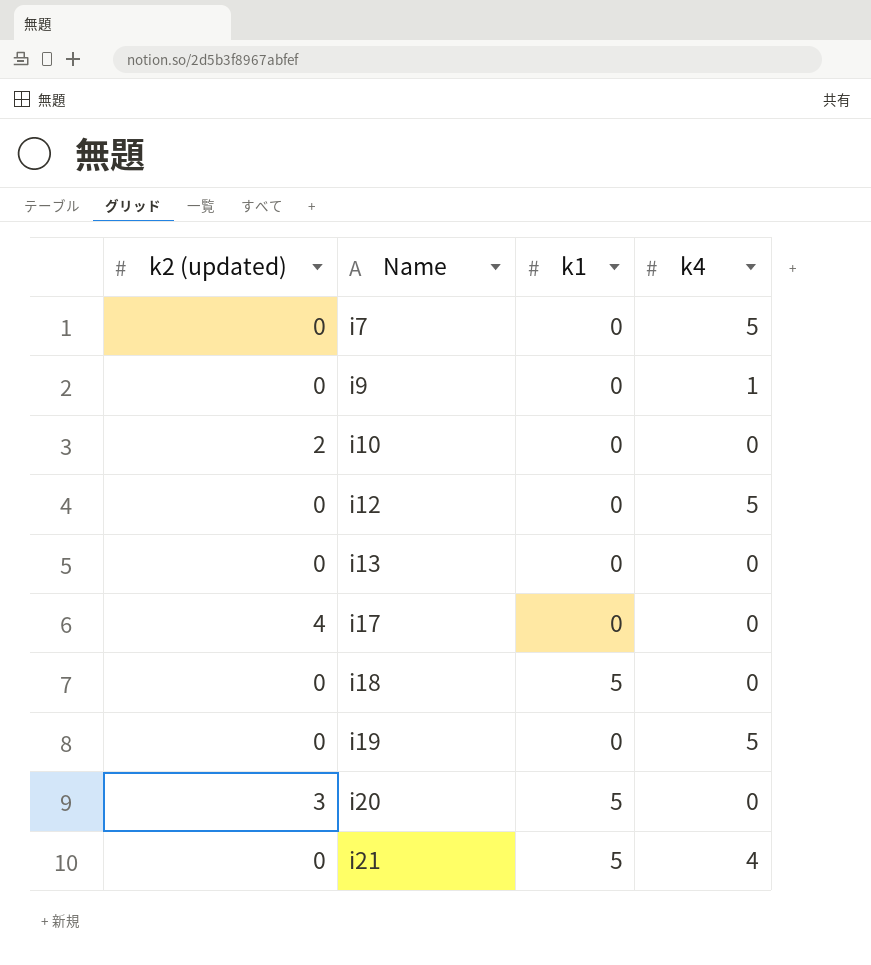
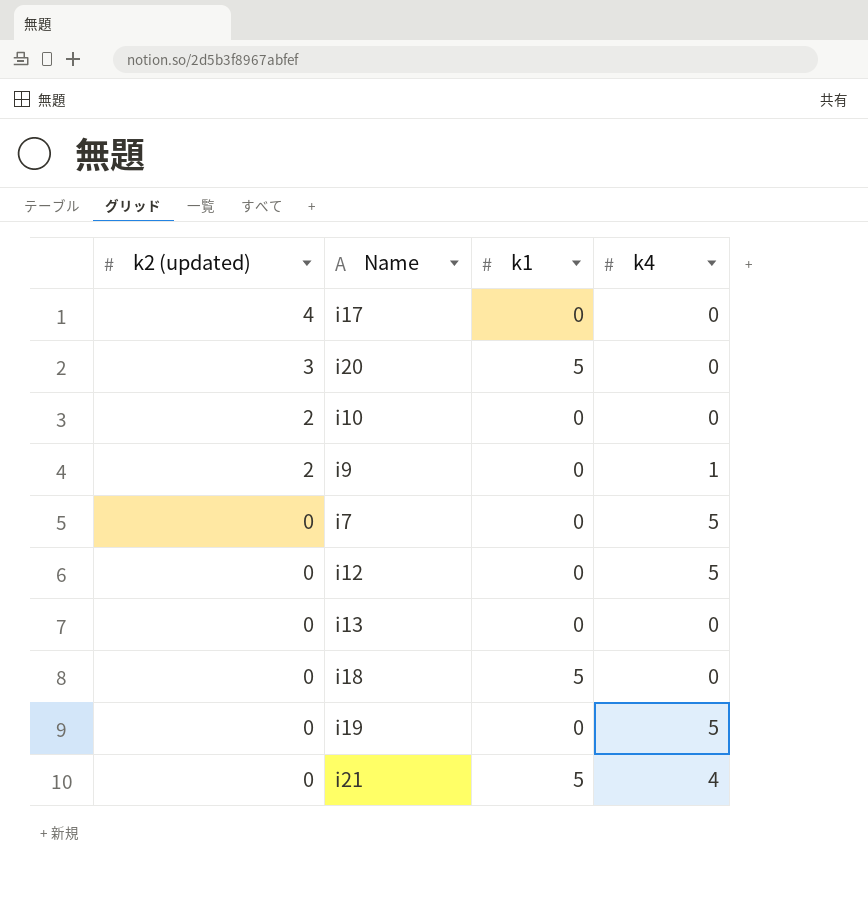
row order: Name ascending -> k2 (updated) descending
i9 | k2 (updated): 0 -> 2

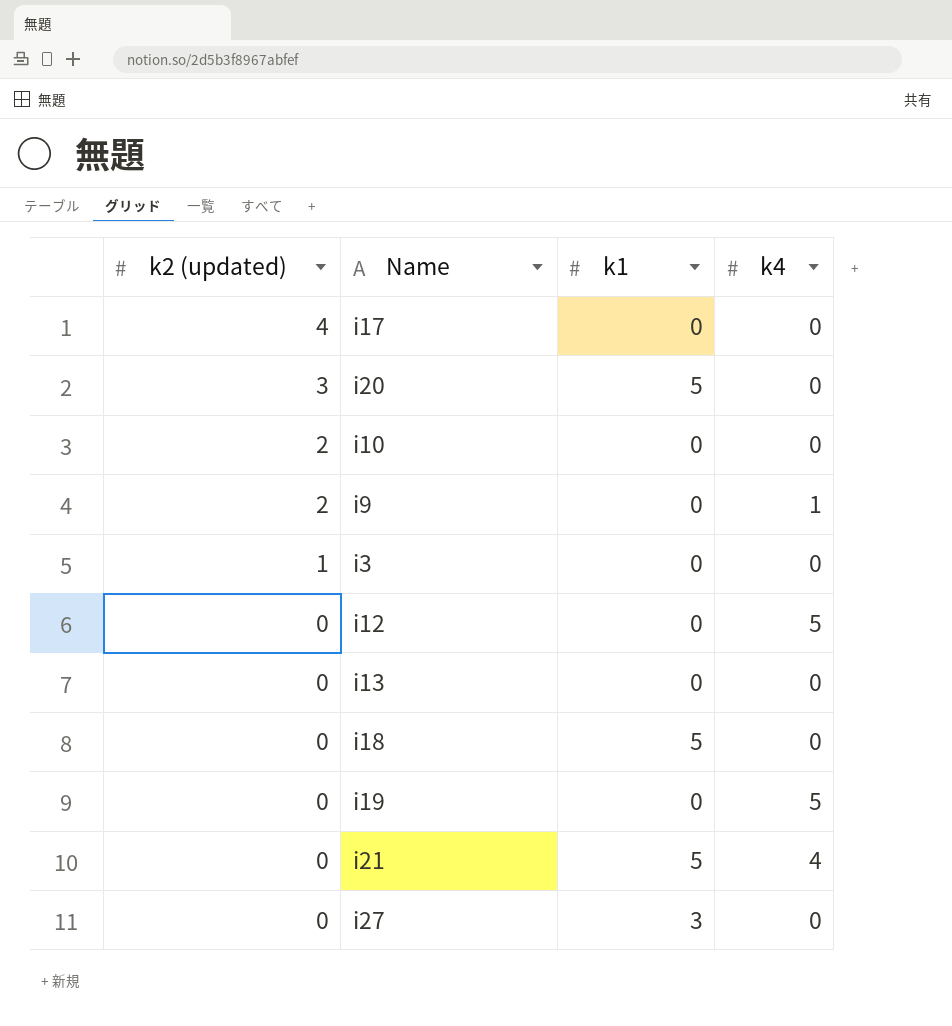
row i7: 0 | 0 | 5 -> none
row i3: none -> 1 | 0 | 0
row i27: none -> 0 | 3 | 0

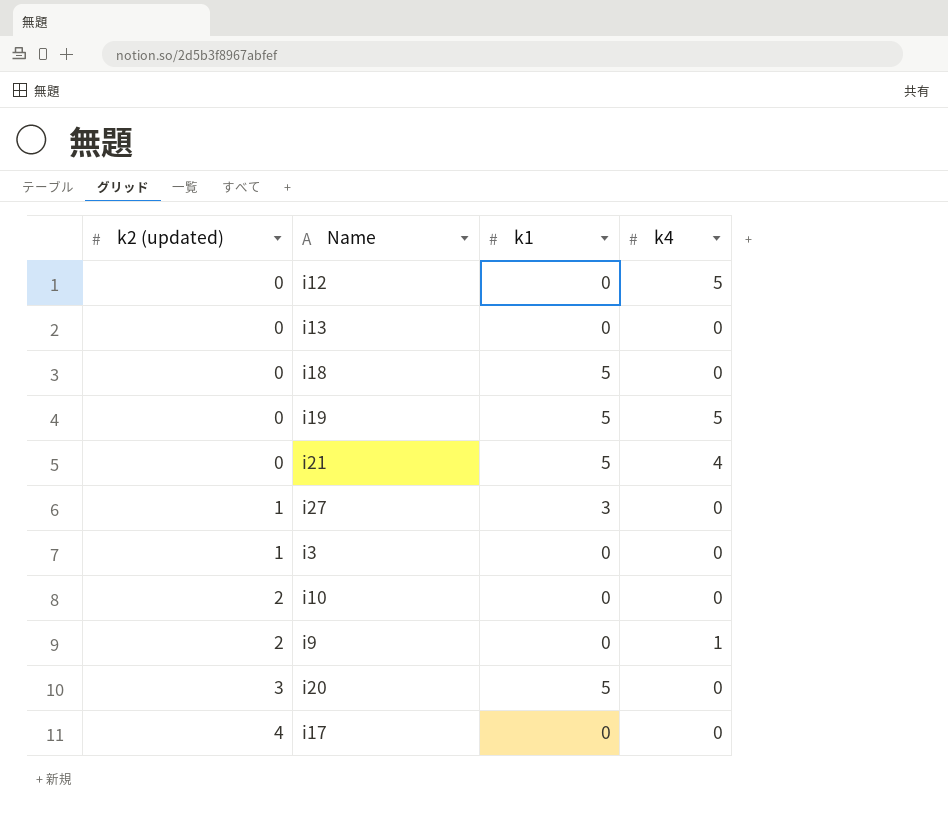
row order: k2 (updated) descending -> k2 (updated) ascending
i19 | k1: 0 -> 5
i27 | k2 (updated): 0 -> 1

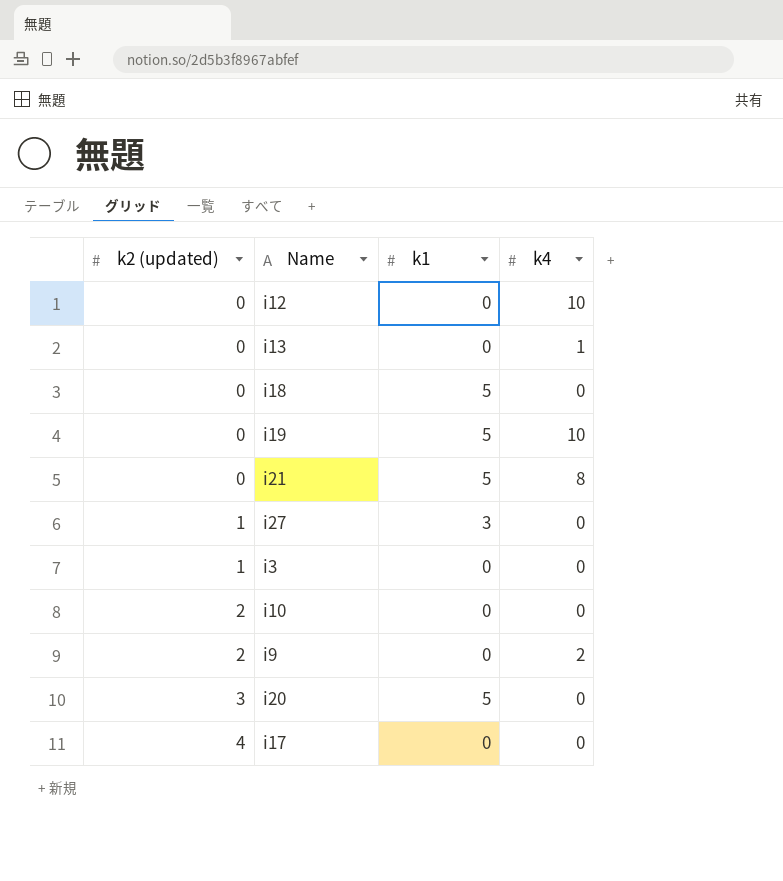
i12 | k4: 5 -> 10
i13 | k4: 0 -> 1
i19 | k4: 5 -> 10
i21 | k4: 4 -> 8
i9 | k4: 1 -> 2

